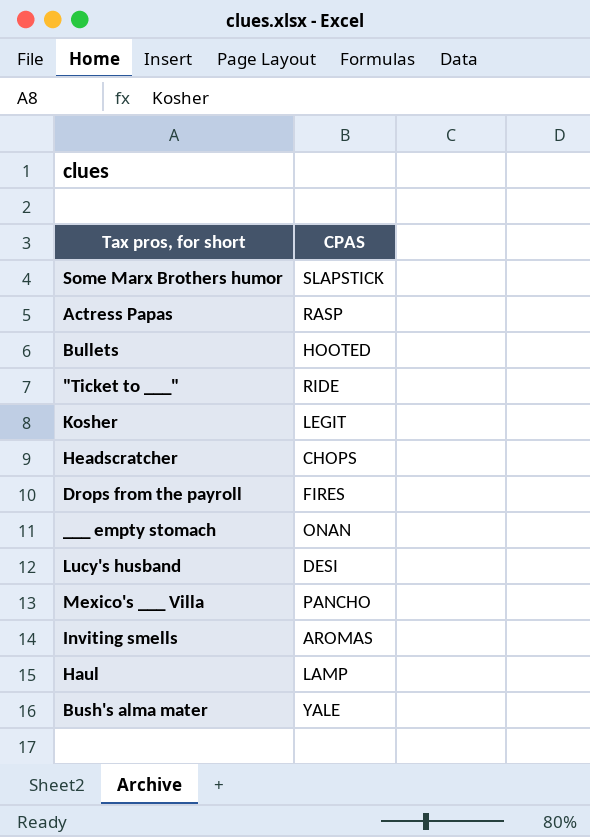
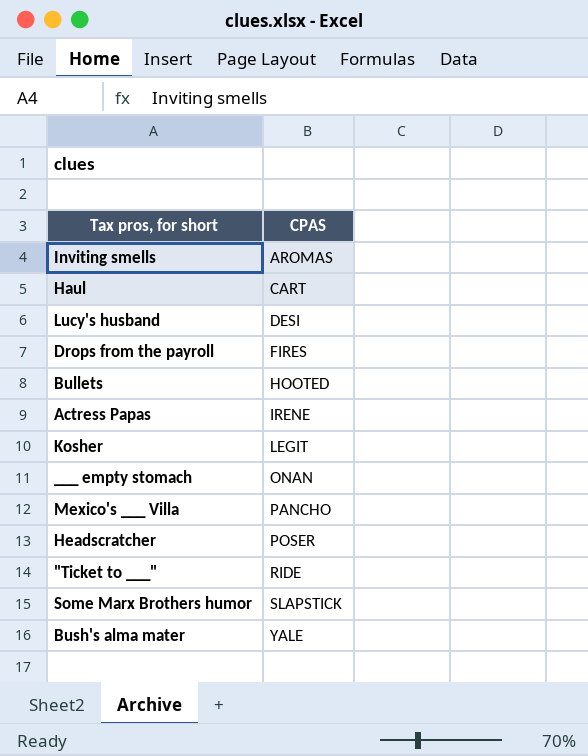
row order: none -> CPAS ascending
Haul | CPAS: LAMP -> CART
Actress Papas | CPAS: RASP -> IRENE
Headscratcher | CPAS: CHOPS -> POSER

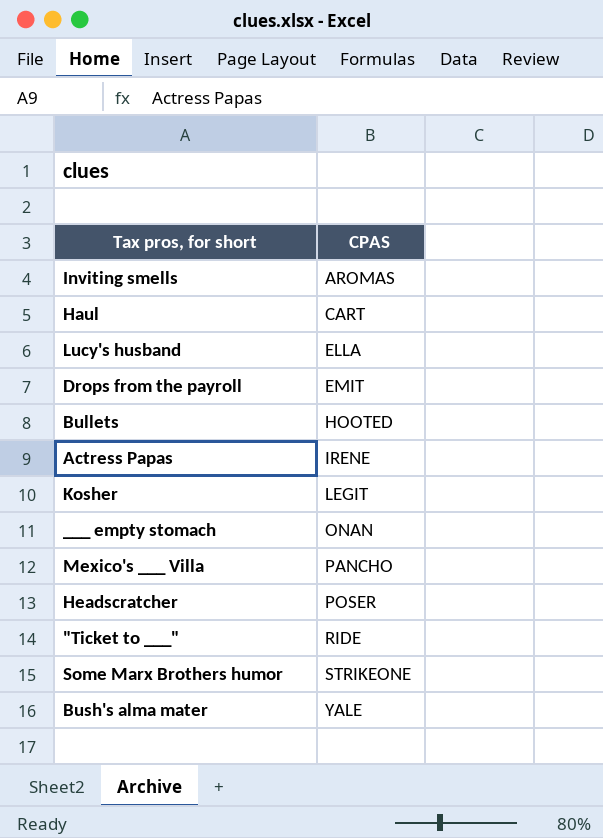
Lucy's husband | CPAS: DESI -> ELLA
Drops from the payroll | CPAS: FIRES -> EMIT
Some Marx Brothers humor | CPAS: SLAPSTICK -> STRIKEONE

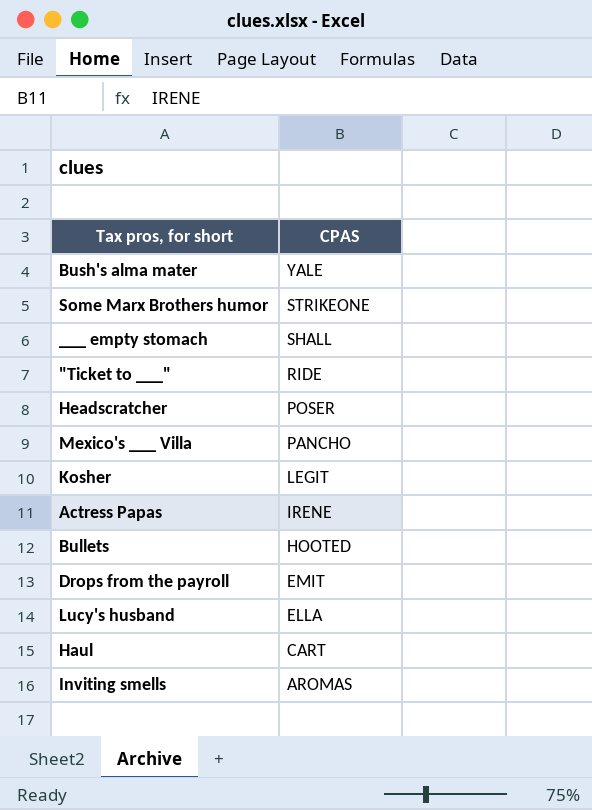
row order: CPAS ascending -> CPAS descending
___ empty stomach | CPAS: ONAN -> SHALL

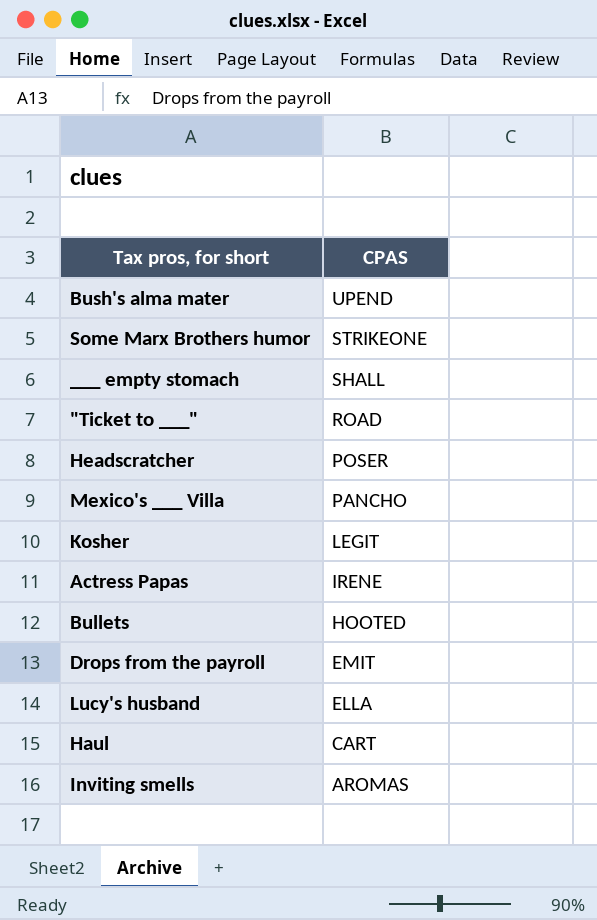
Bush's alma mater | CPAS: YALE -> UPEND
"Ticket to ___" | CPAS: RIDE -> ROAD

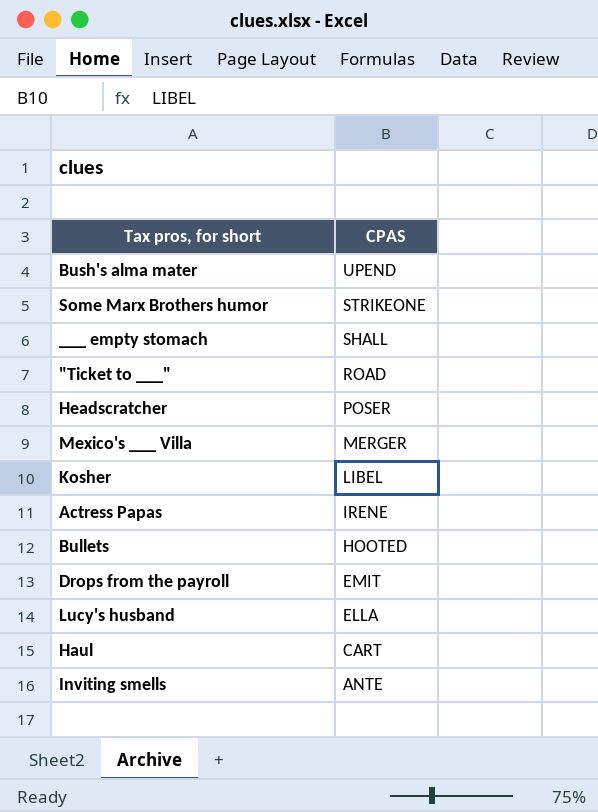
Mexico's ___ Villa | CPAS: PANCHO -> MERGER
Kosher | CPAS: LEGIT -> LIBEL
Inviting smells | CPAS: AROMAS -> ANTE

